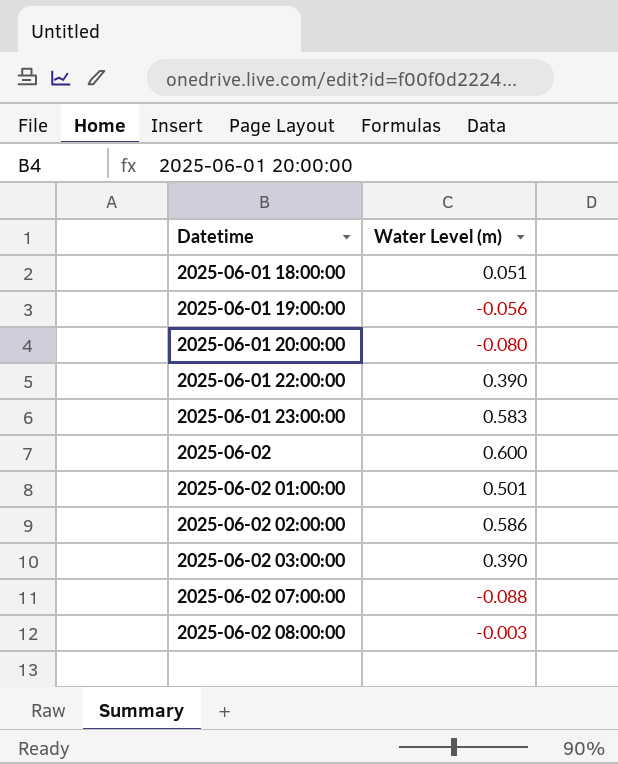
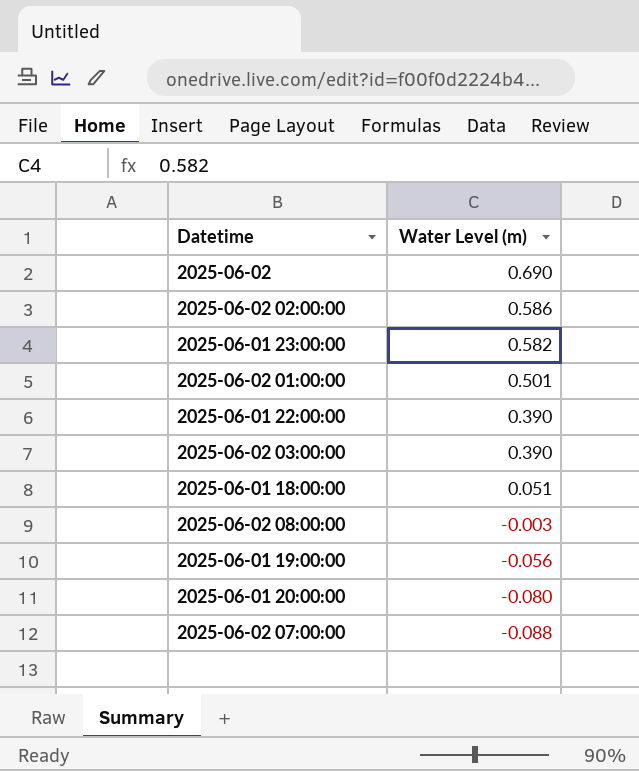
row order: Datetime ascending -> Water Level (m) descending
2025-06-02 | Water Level (m): 0.600 -> 0.690
2025-06-01 23:00:00 | Water Level (m): 0.583 -> 0.582

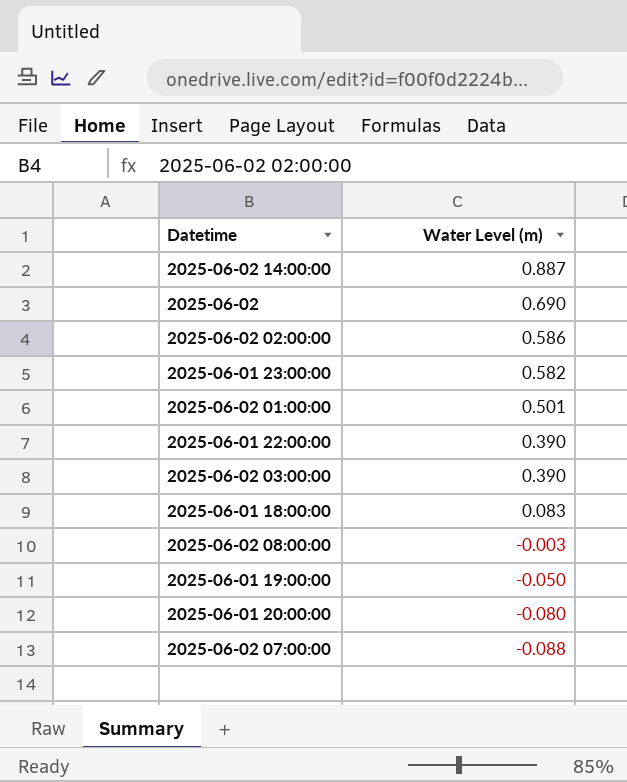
row 2025-06-02 14:00:00: none -> 0.887
2025-06-01 18:00:00 | Water Level (m): 0.051 -> 0.083
2025-06-01 19:00:00 | Water Level (m): -0.056 -> -0.050

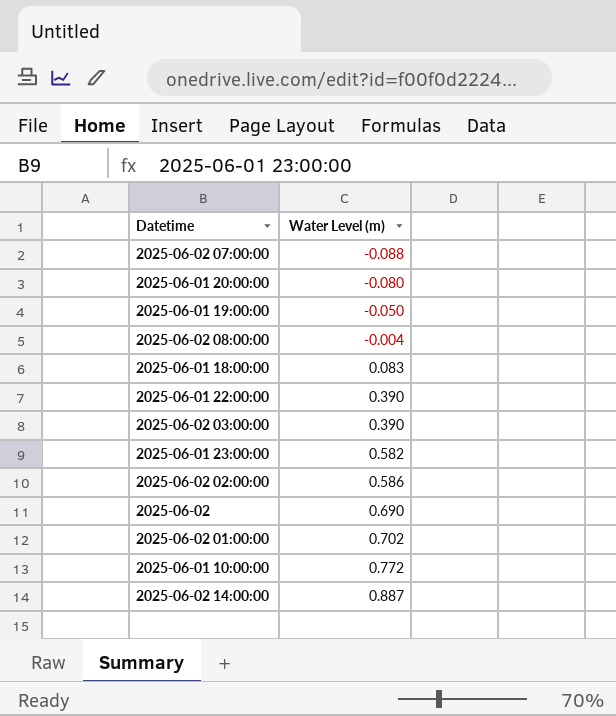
row order: Water Level (m) descending -> Water Level (m) ascending
2025-06-02 08:00:00 | Water Level (m): -0.003 -> -0.004
2025-06-02 01:00:00 | Water Level (m): 0.501 -> 0.702
row 2025-06-01 10:00:00: none -> 0.772

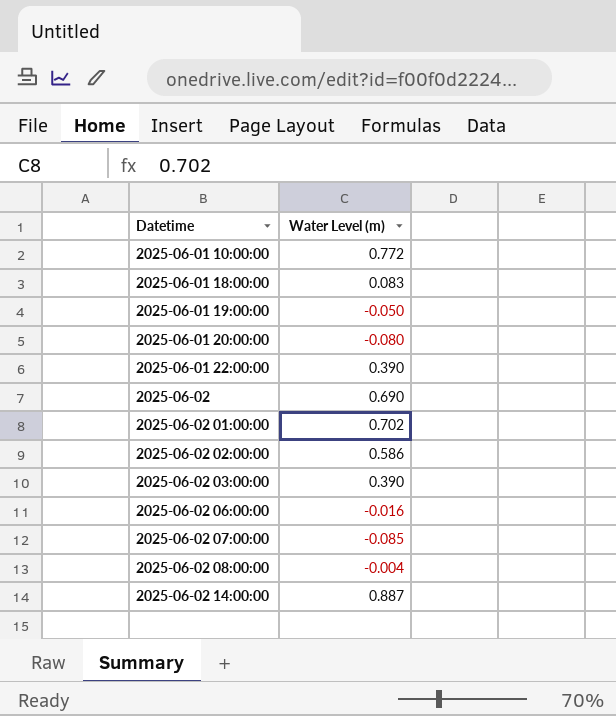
row order: Water Level (m) ascending -> Datetime ascending
row 2025-06-01 23:00:00: 0.582 -> none
row 2025-06-02 06:00:00: none -> -0.016
2025-06-02 07:00:00 | Water Level (m): -0.088 -> -0.085

